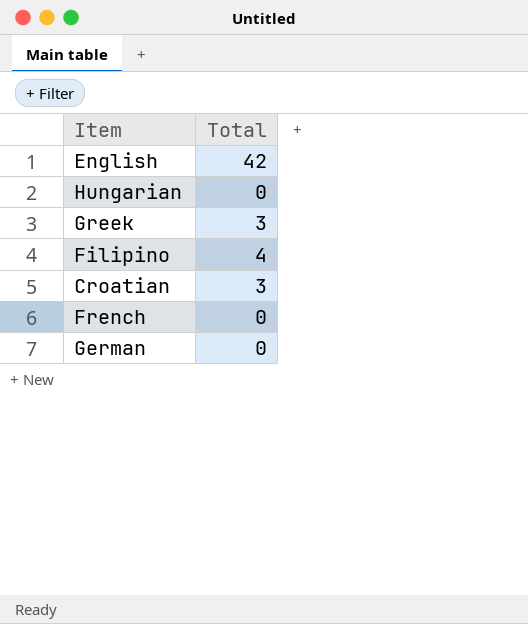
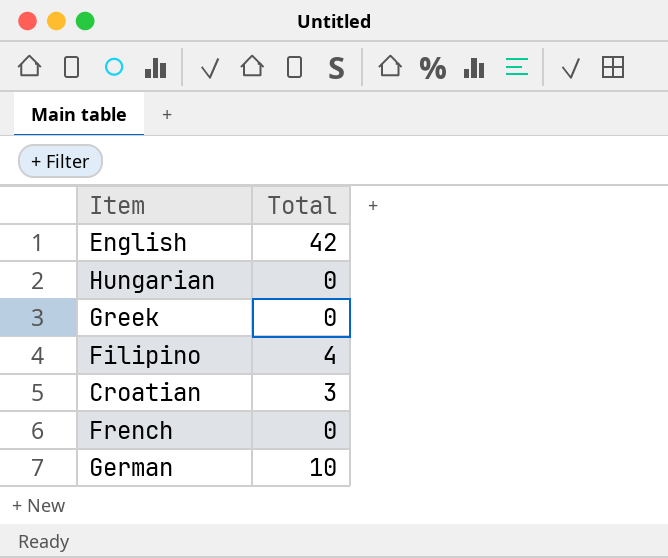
Greek | Total: 3 -> 0
German | Total: 0 -> 10

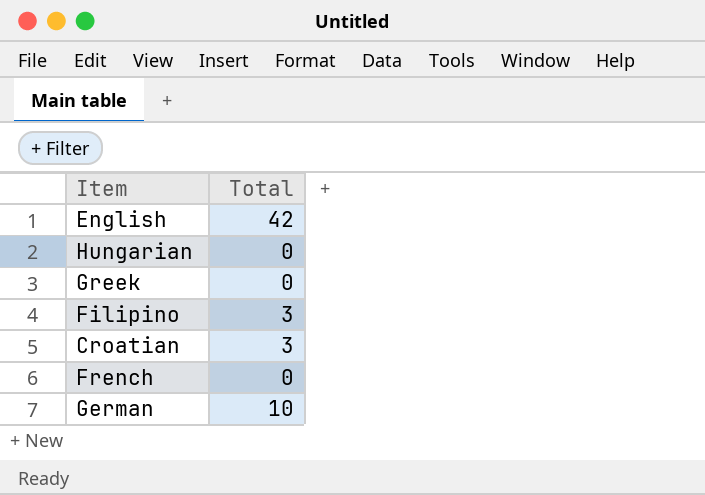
Filipino | Total: 4 -> 3

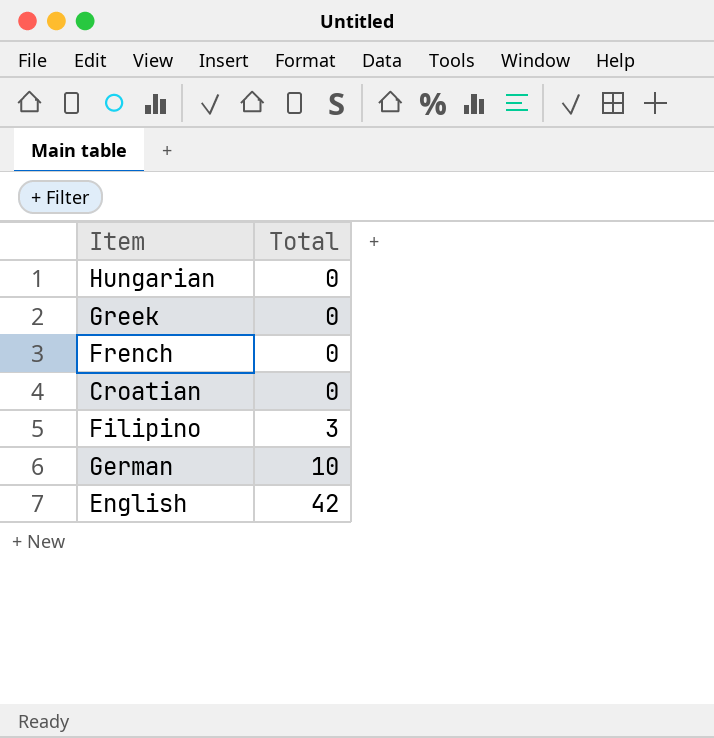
row order: none -> Total ascending
Croatian | Total: 3 -> 0

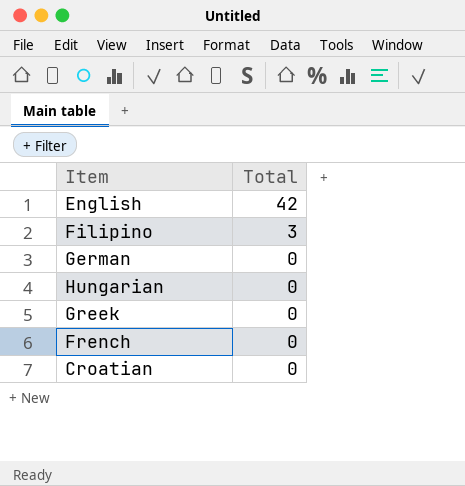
row order: Total ascending -> Total descending
German | Total: 10 -> 0

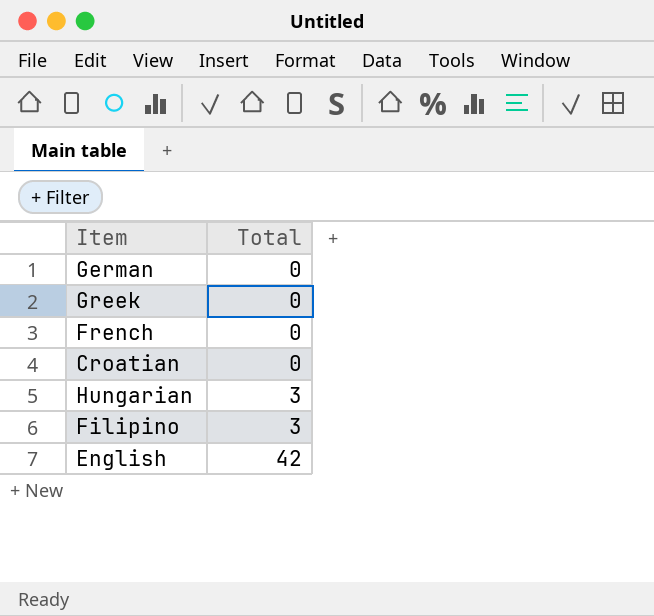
row order: Total descending -> Total ascending
Hungarian | Total: 0 -> 3

